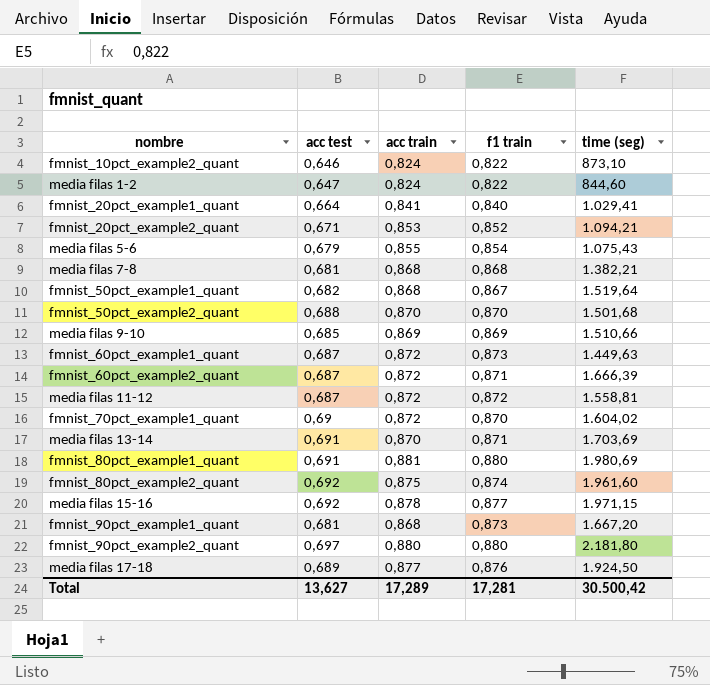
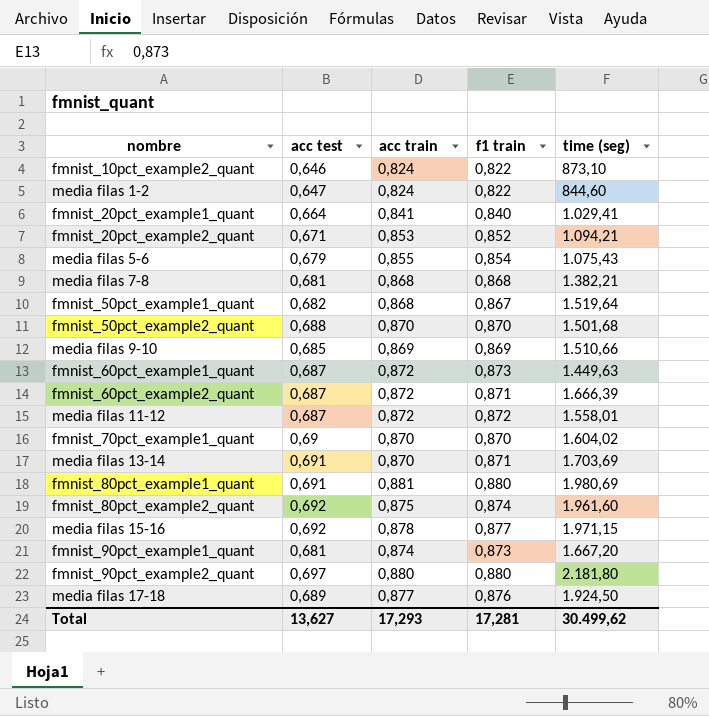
media filas 11-12 | time (seg): 1.558,81 -> 1.558,01
fmnist_70pct_example1_quant | acc train: 0,872 -> 0,870
fmnist_90pct_example1_quant | acc train: 0,868 -> 0,874
Total | acc train: 17,289 -> 17,293
Total | time (seg): 30.500,42 -> 30.499,62

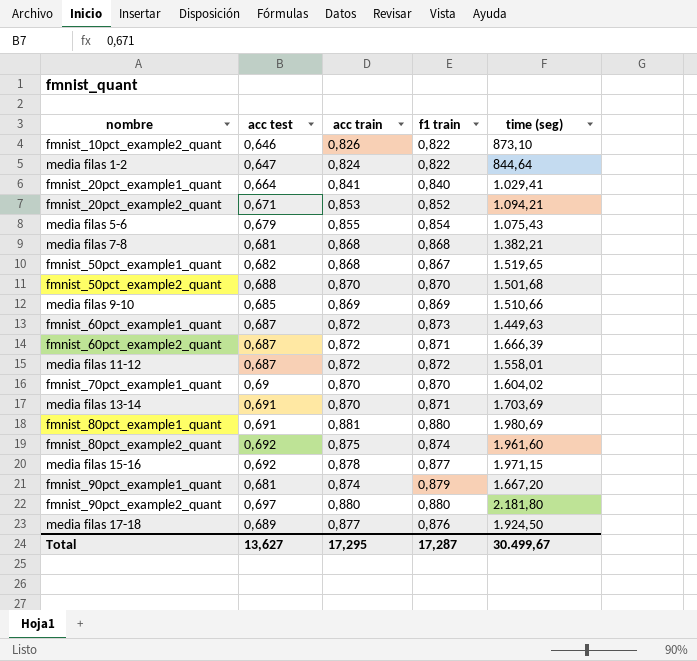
fmnist_10pct_example2_quant | acc train: 0,824 -> 0,826
media filas 1-2 | time (seg): 844,60 -> 844,64
fmnist_50pct_example1_quant | time (seg): 1.519,64 -> 1.519,65
fmnist_90pct_example1_quant | f1 train: 0,873 -> 0,879
Total | acc train: 17,293 -> 17,295
Total | f1 train: 17,281 -> 17,287
Total | time (seg): 30.499,62 -> 30.499,67

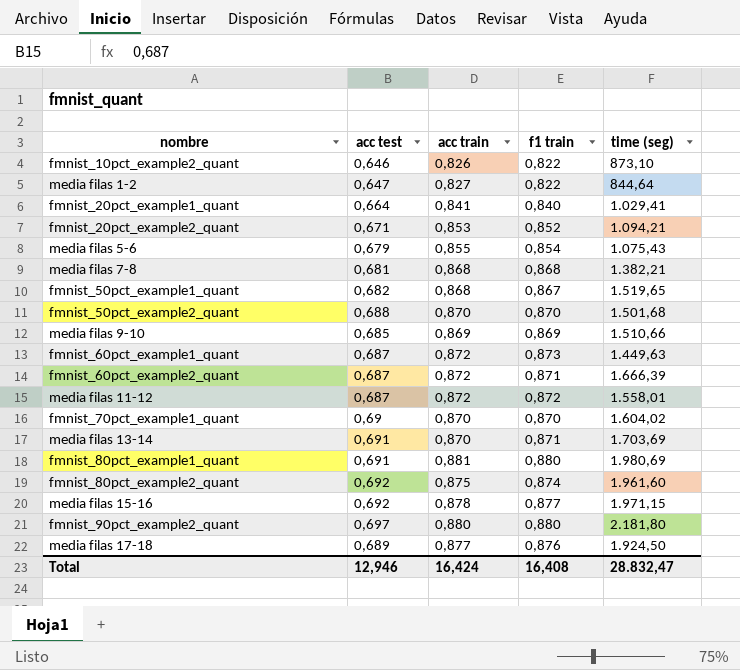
row fmnist_90pct_example1_quant: 0,681 | 0,874 | 0,879 | 1.667,20 -> none
media filas 1-2 | acc train: 0,824 -> 0,827
Total | acc test: 13,627 -> 12,946
Total | acc train: 17,295 -> 16,424
Total | f1 train: 17,287 -> 16,408
Total | time (seg): 30.499,67 -> 28.832,47

